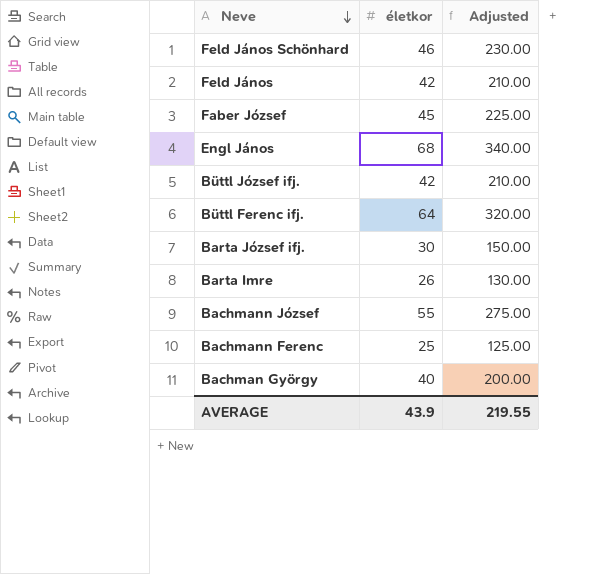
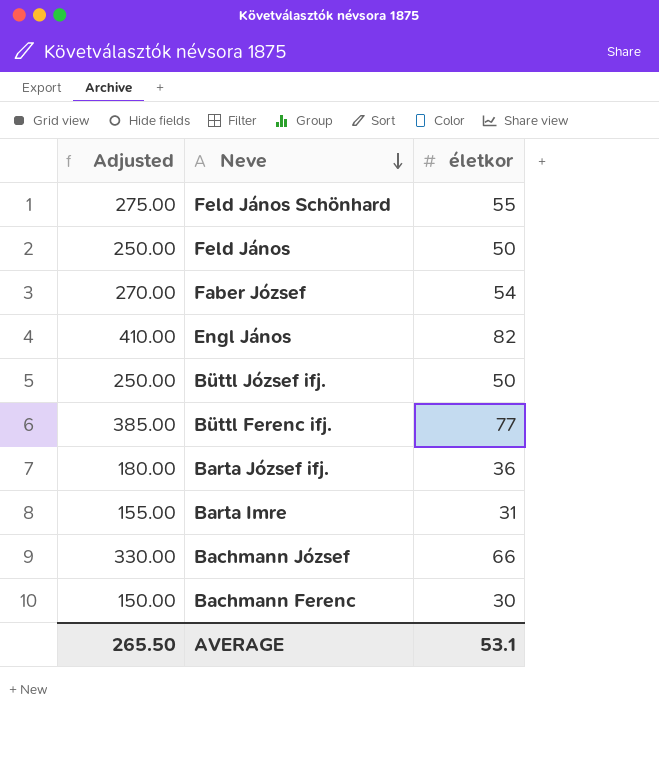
column Adjusted | position: 3 -> 1
row Bachman György: 40 | 200.00 -> none
Feld János Schönhard | Adjusted: 230.00 -> 275.00
Feld János Schönhard | életkor: 46 -> 55
Feld János | Adjusted: 210.00 -> 250.00
Feld János | életkor: 42 -> 50
Faber József | Adjusted: 225.00 -> 270.00
Faber József | életkor: 45 -> 54
Engl János | Adjusted: 340.00 -> 410.00
Engl János | életkor: 68 -> 82
Büttl József ifj. | Adjusted: 210.00 -> 250.00
Büttl József ifj. | életkor: 42 -> 50
Büttl Ferenc ifj. | Adjusted: 320.00 -> 385.00
Büttl Ferenc ifj. | életkor: 64 -> 77
Barta József ifj. | Adjusted: 150.00 -> 180.00
Barta József ifj. | életkor: 30 -> 36
Barta Imre | Adjusted: 130.00 -> 155.00
Barta Imre | életkor: 26 -> 31
Bachmann József | Adjusted: 275.00 -> 330.00
Bachmann József | életkor: 55 -> 66
Bachmann Ferenc | Adjusted: 125.00 -> 150.00
Bachmann Ferenc | életkor: 25 -> 30
AVERAGE | Adjusted: 219.55 -> 265.50
AVERAGE | életkor: 43.9 -> 53.1

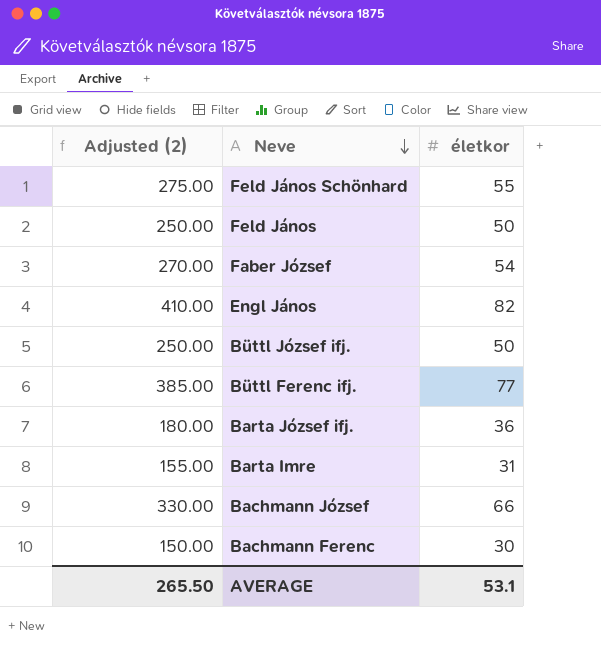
column name: Adjusted -> Adjusted (2)

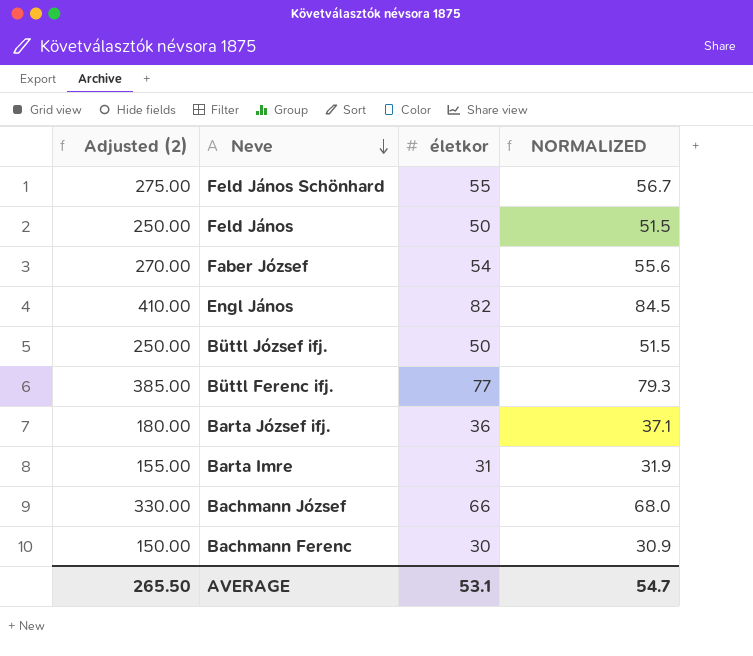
column NORMALIZED | formula: none -> [életkor] * 1.03

